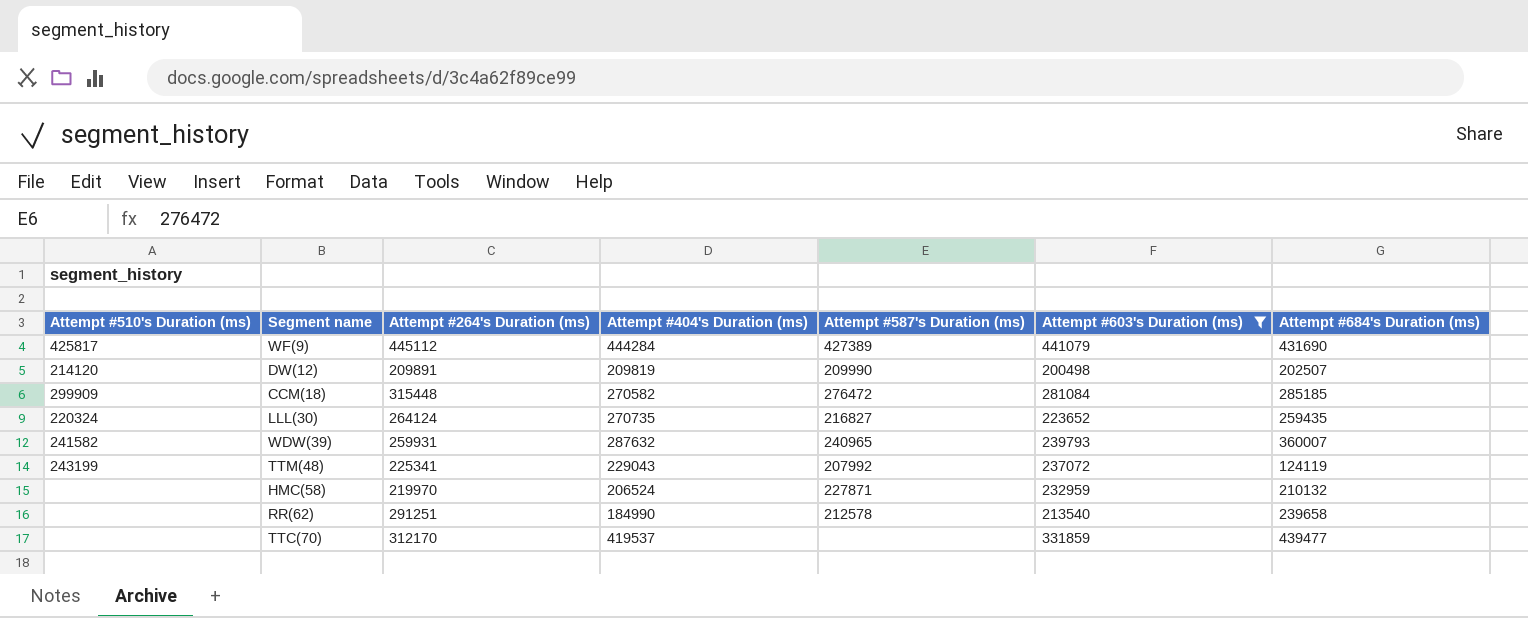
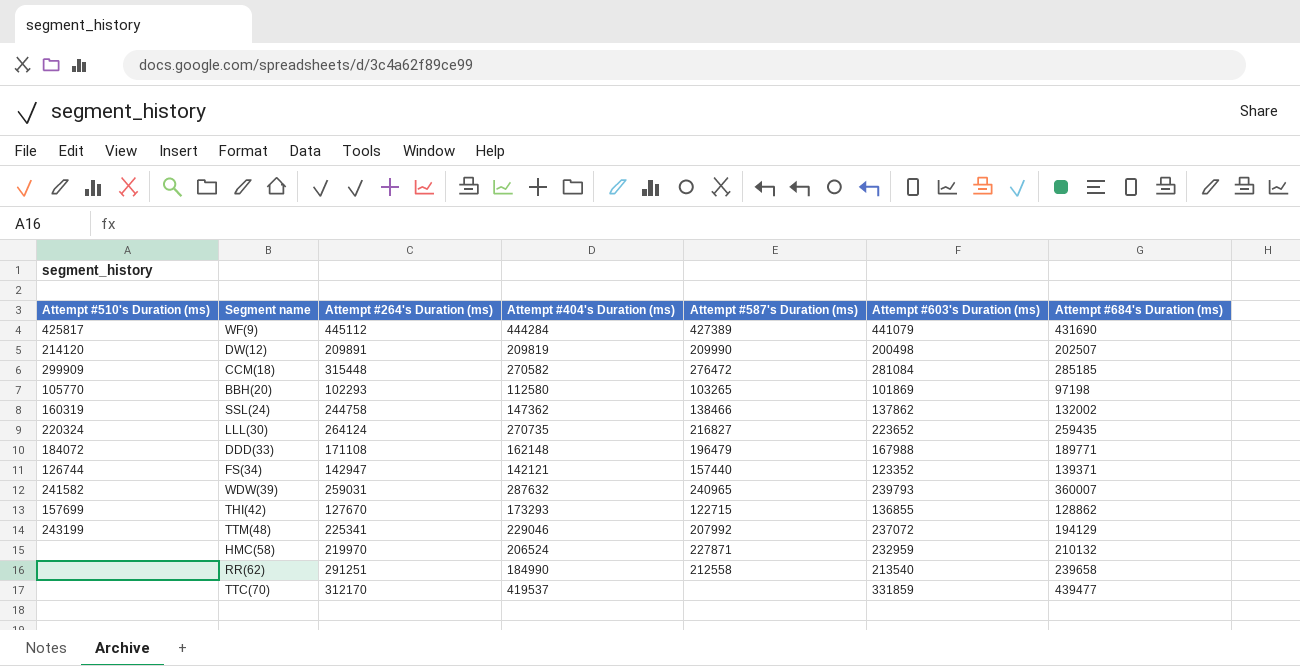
filter: Attempt #603's Duration (ms) >= 200498 -> none
WDW(39) | Attempt #264's Duration (ms): 259931 -> 259031
TTM(48) | Attempt #404's Duration (ms): 229043 -> 229046
TTM(48) | Attempt #684's Duration (ms): 124119 -> 194129
RR(62) | Attempt #587's Duration (ms): 212578 -> 212558

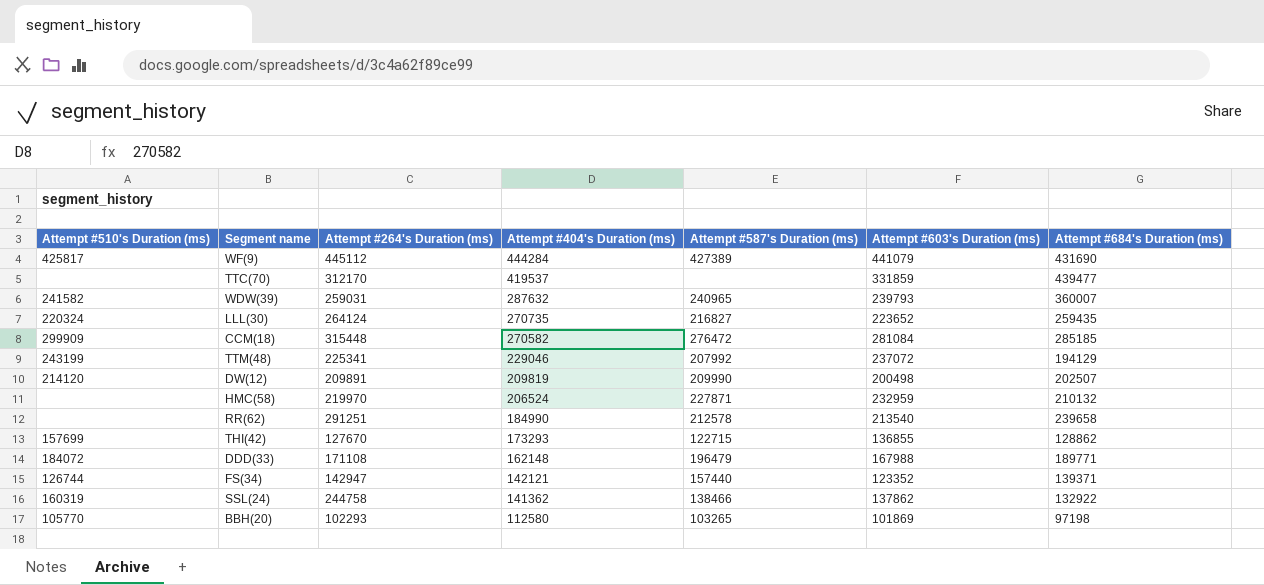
row order: none -> Attempt #404's Duration (ms) descending
RR(62) | Attempt #587's Duration (ms): 212558 -> 212578
SSL(24) | Attempt #404's Duration (ms): 147362 -> 141362
SSL(24) | Attempt #684's Duration (ms): 132002 -> 132922

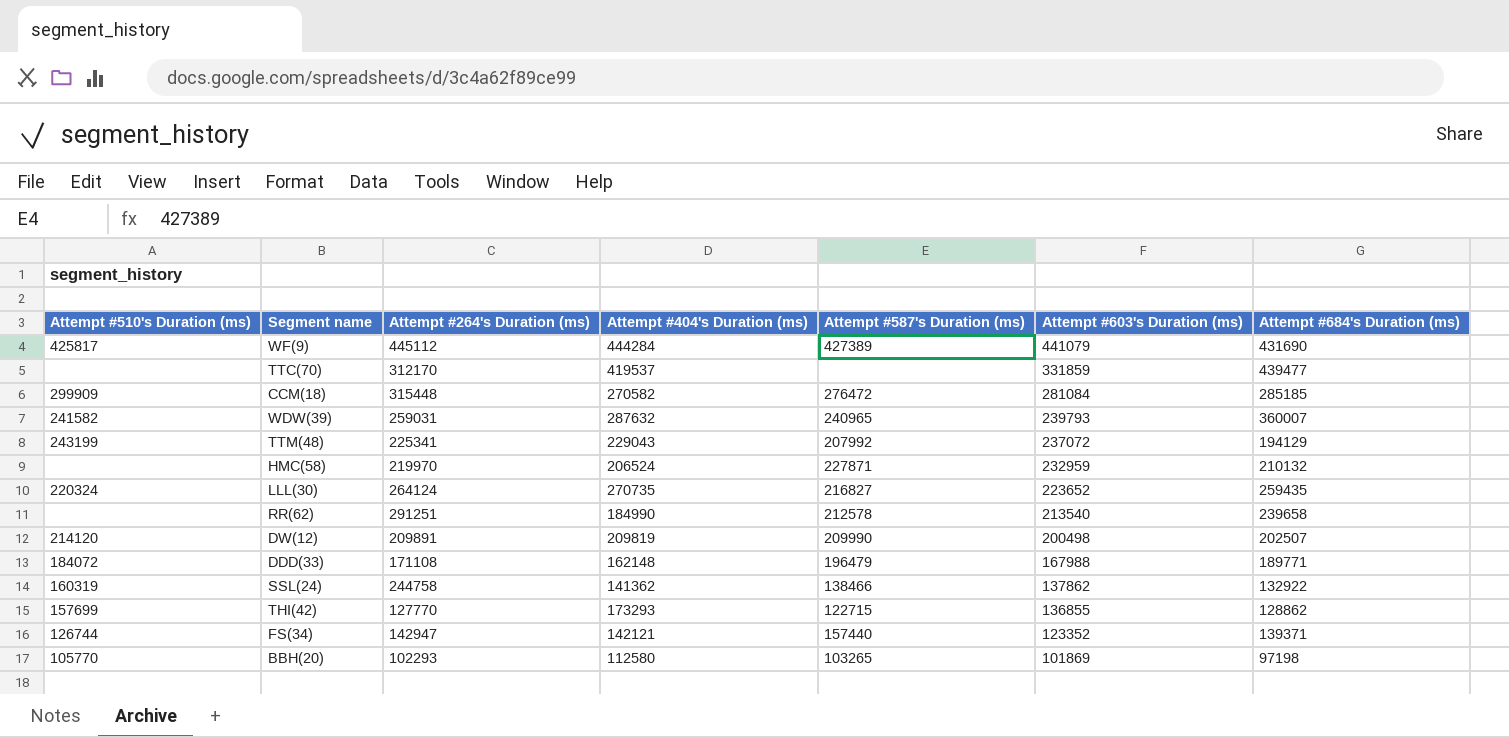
row order: Attempt #404's Duration (ms) descending -> Attempt #603's Duration (ms) descending
TTM(48) | Attempt #404's Duration (ms): 229046 -> 229043
THI(42) | Attempt #264's Duration (ms): 127670 -> 127770

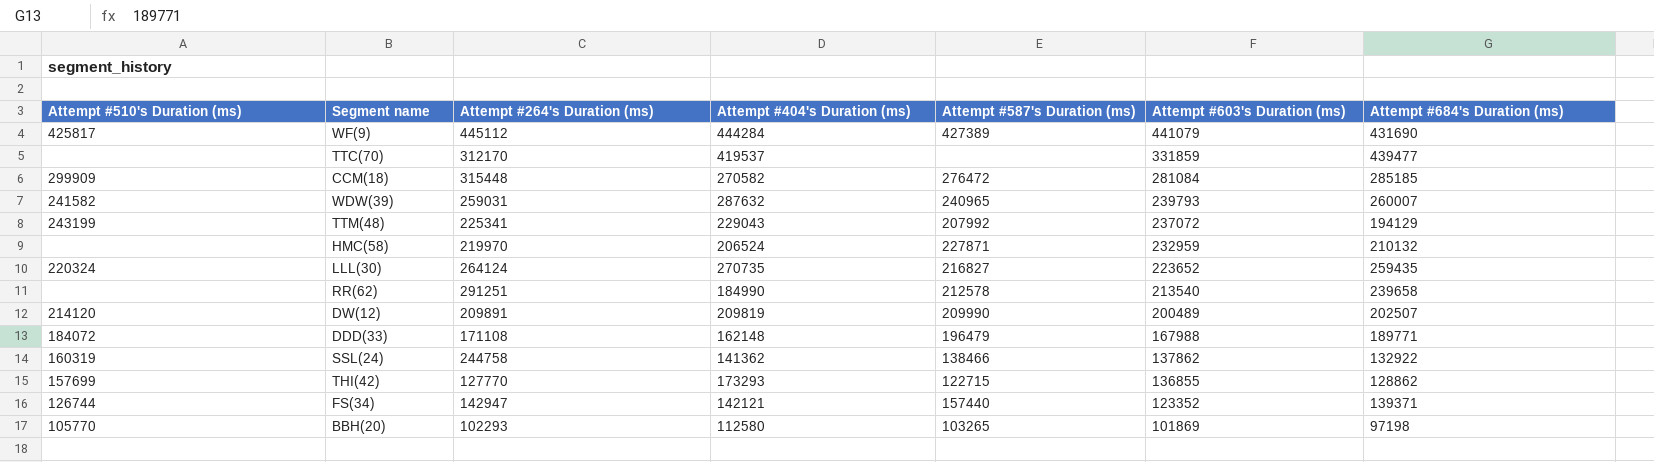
WDW(39) | Attempt #684's Duration (ms): 360007 -> 260007
DW(12) | Attempt #603's Duration (ms): 200498 -> 200489

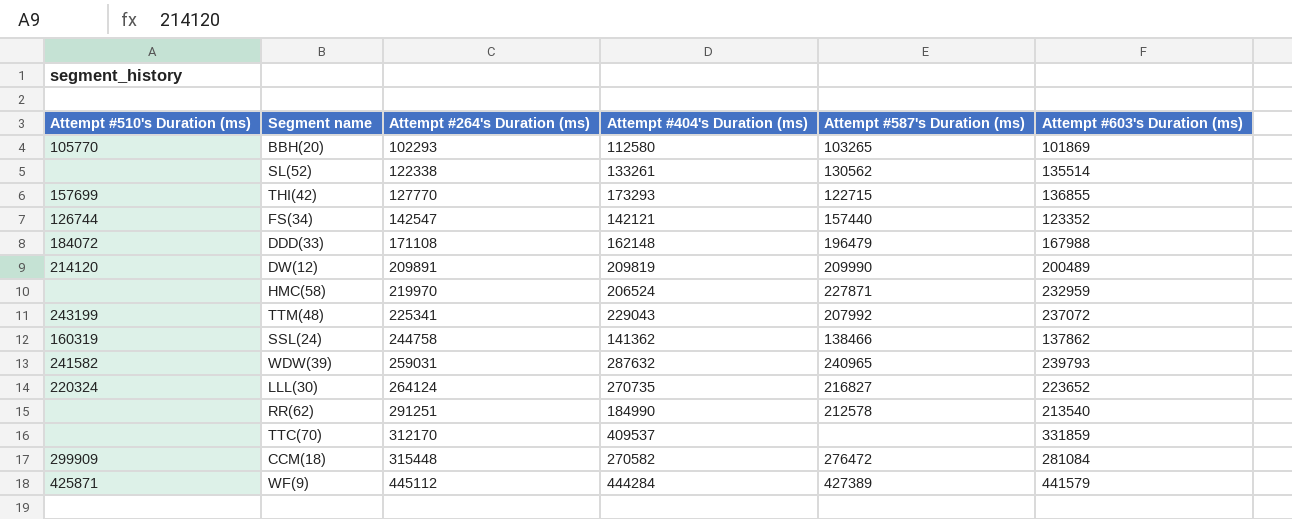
row order: Attempt #603's Duration (ms) descending -> Attempt #264's Duration (ms) ascending
column Attempt #684's Duration (ms) | position: 7 -> none
row SL(52): none -> none | 122338 | 133261 | 130562 | 135514
FS(34) | Attempt #264's Duration (ms): 142947 -> 142547
TTC(70) | Attempt #404's Duration (ms): 419537 -> 409537
WF(9) | Attempt #510's Duration (ms): 425817 -> 425871
WF(9) | Attempt #603's Duration (ms): 441079 -> 441579

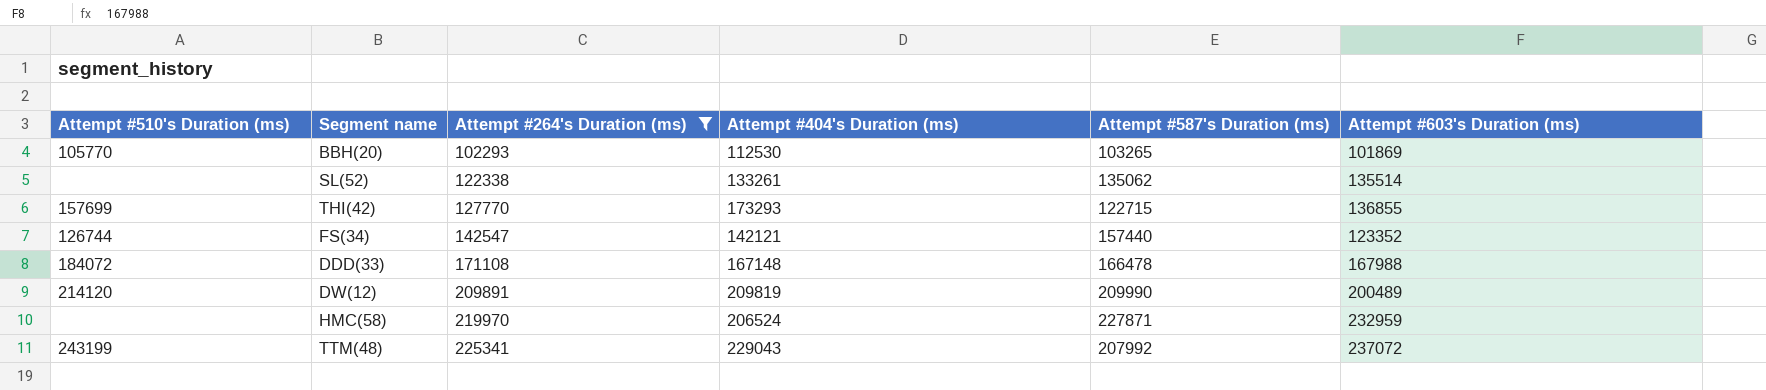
filter: none -> Attempt #264's Duration (ms) <= 225341
BBH(20) | Attempt #404's Duration (ms): 112580 -> 112530
SL(52) | Attempt #587's Duration (ms): 130562 -> 135062
DDD(33) | Attempt #404's Duration (ms): 162148 -> 167148
DDD(33) | Attempt #587's Duration (ms): 196479 -> 166478

